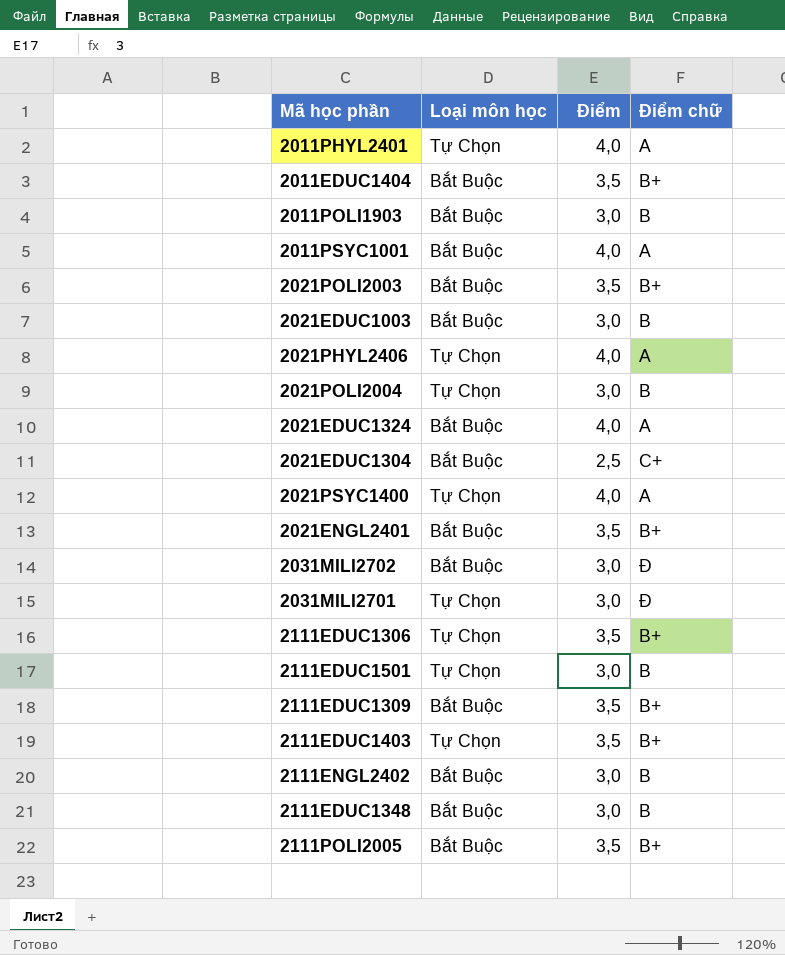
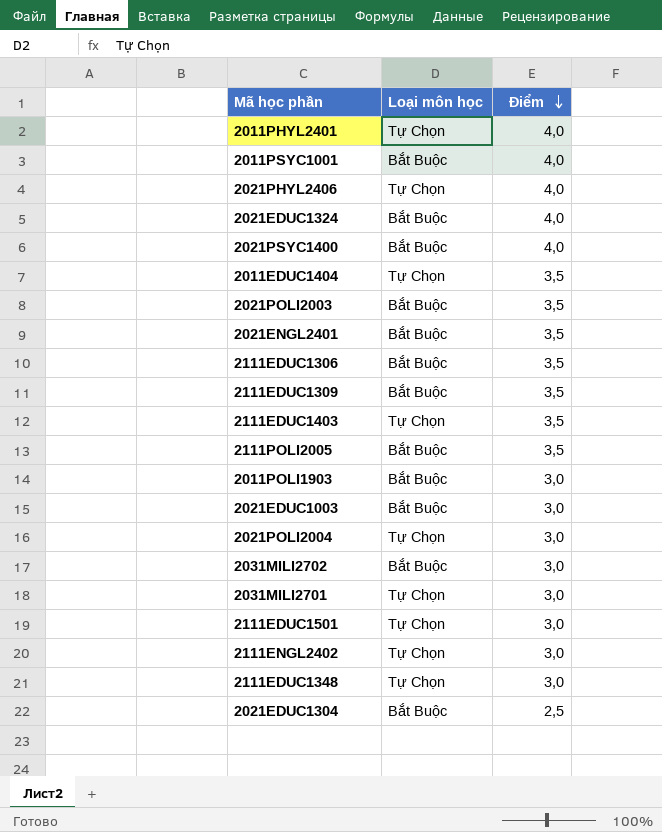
row order: none -> Điểm descending
column Điểm chữ | position: 4 -> none
2021PSYC1400 | Loại môn học: Tự Chọn -> Bắt Buộc
2011EDUC1404 | Loại môn học: Bắt Buộc -> Tự Chọn
2111EDUC1306 | Loại môn học: Tự Chọn -> Bắt Buộc
2111ENGL2402 | Loại môn học: Bắt Buộc -> Tự Chọn
2111EDUC1348 | Loại môn học: Bắt Buộc -> Tự Chọn

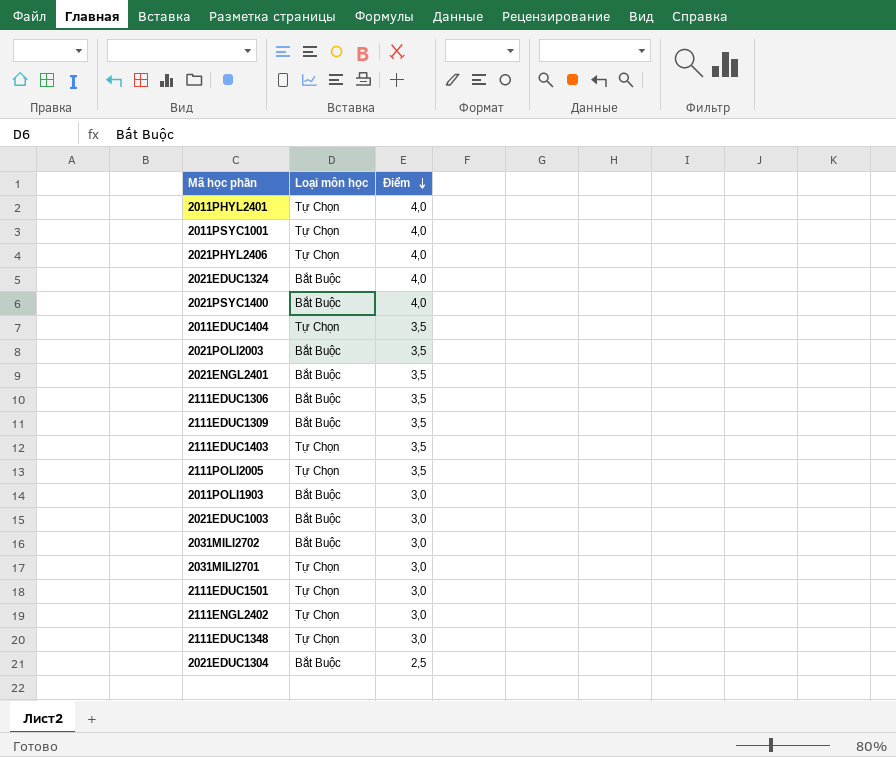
row 2021POLI2004: Tự Chọn | 3,0 -> none
2011PSYC1001 | Loại môn học: Bắt Buộc -> Tự Chọn
2111POLI2005 | Loại môn học: Bắt Buộc -> Tự Chọn

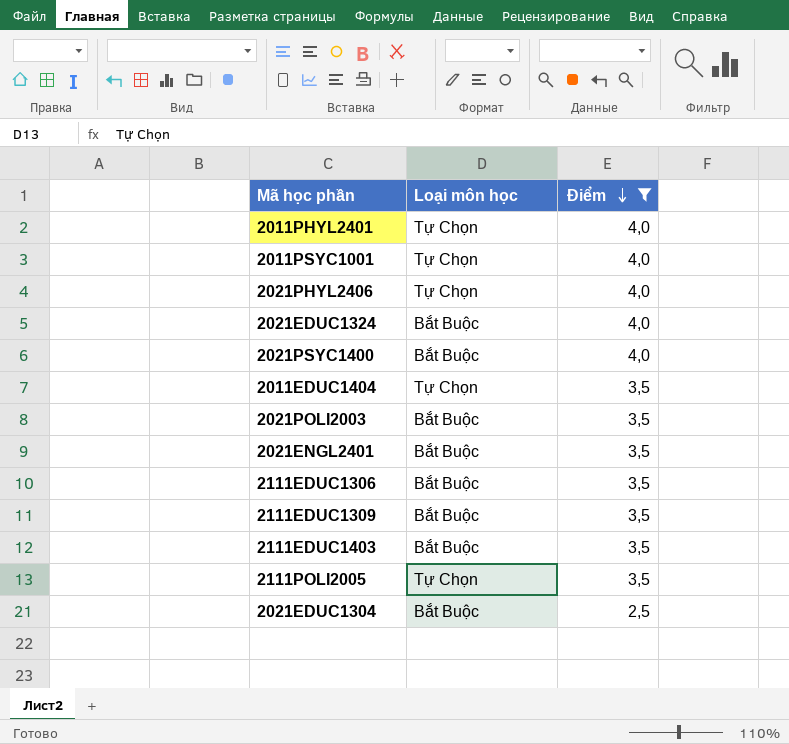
filter: none -> Điểm != 3,0
2111EDUC1403 | Loại môn học: Tự Chọn -> Bắt Buộc

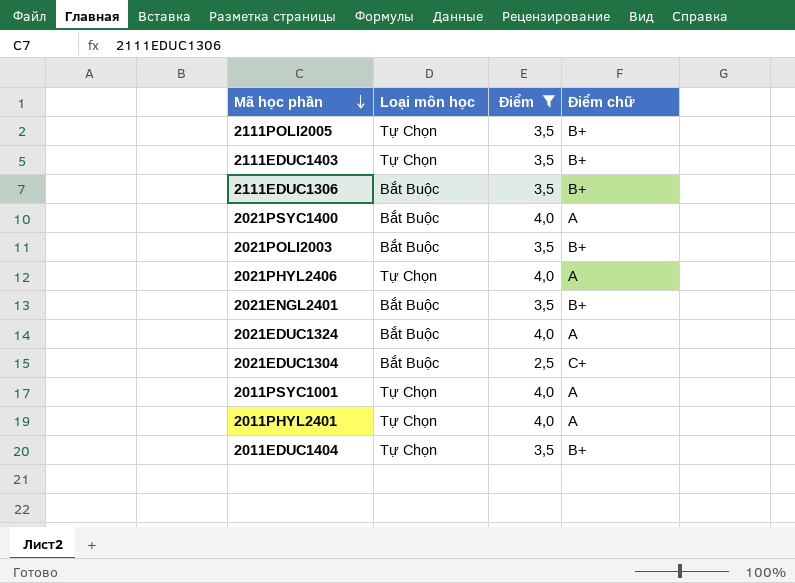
row order: Điểm descending -> Mã học phần descending
column Điểm chữ | position: none -> 4
row 2111EDUC1309: Bắt Buộc | 3,5 -> none
2111EDUC1403 | Loại môn học: Bắt Buộc -> Tự Chọn

